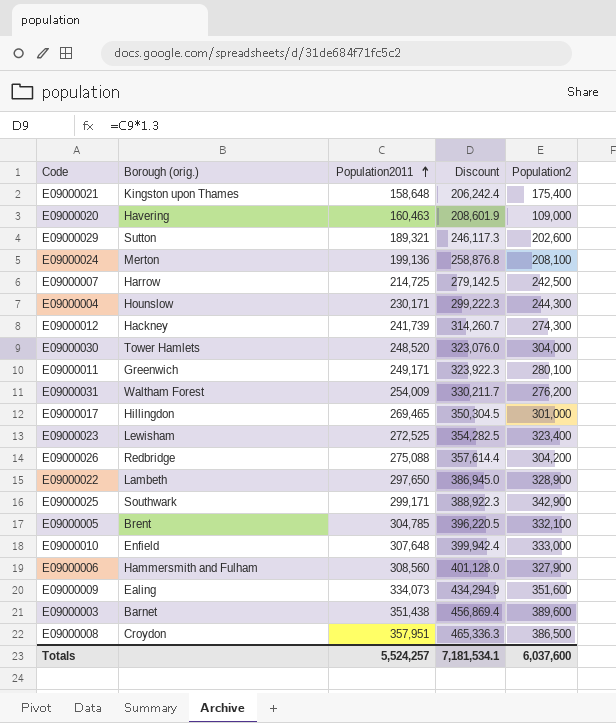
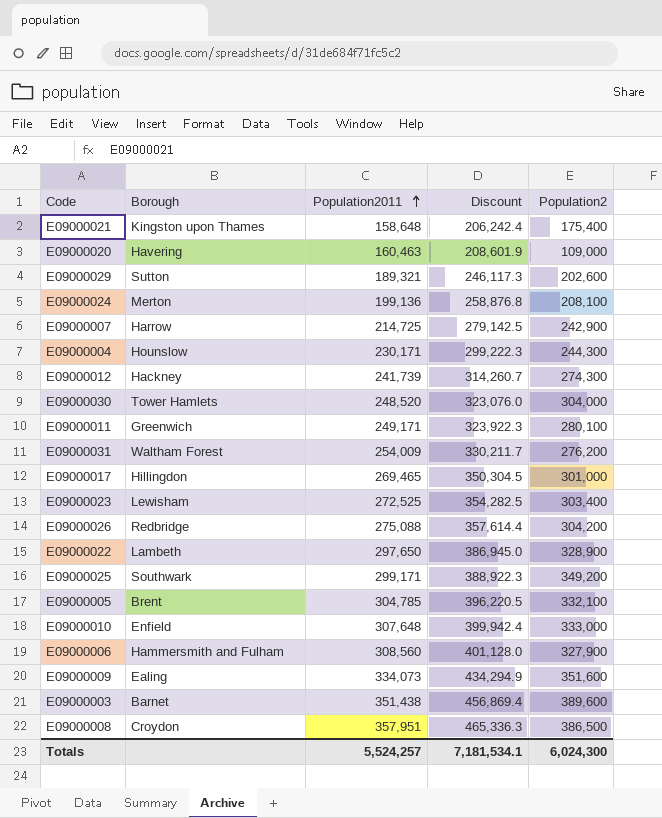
column name: Borough (orig.) -> Borough
E09000007 | Population2: 242,500 -> 242,900
E09000023 | Population2: 323,400 -> 303,400
E09000025 | Population2: 342,900 -> 349,200
Totals | Population2: 6,037,600 -> 6,024,300

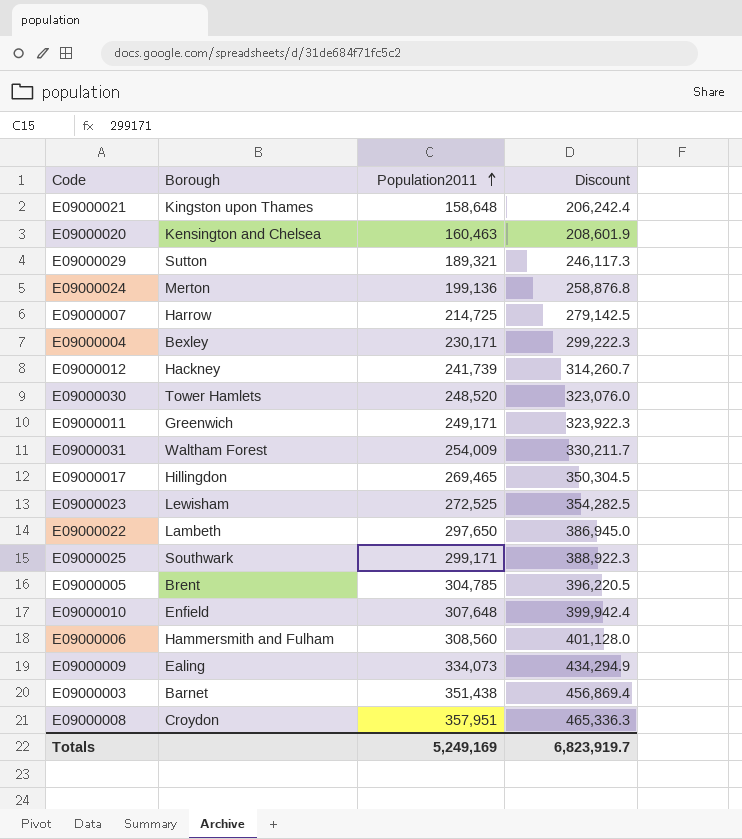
column Population2 | position: 5 -> none
row E09000026: Redbridge | 275,088 | 357,614.4 | 304,200 -> none
E09000020 | Borough: Havering -> Kensington and Chelsea
E09000004 | Borough: Hounslow -> Bexley
Totals | Population2011: 5,524,257 -> 5,249,169
Totals | Discount: 7,181,534.1 -> 6,823,919.7

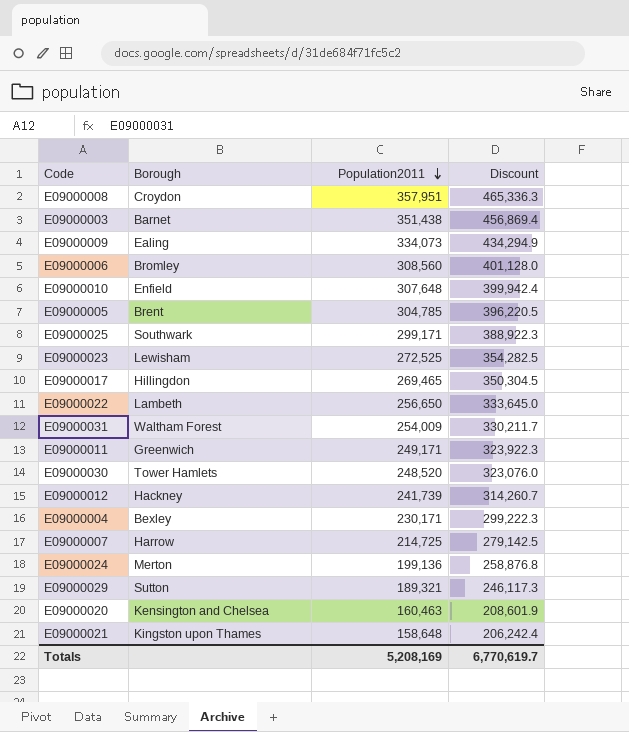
row order: Population2011 ascending -> Population2011 descending
E09000006 | Borough: Hammersmith and Fulham -> Bromley
E09000022 | Population2011: 297,650 -> 256,650
E09000022 | Discount: 386,945.0 -> 333,645.0
Totals | Population2011: 5,249,169 -> 5,208,169
Totals | Discount: 6,823,919.7 -> 6,770,619.7

